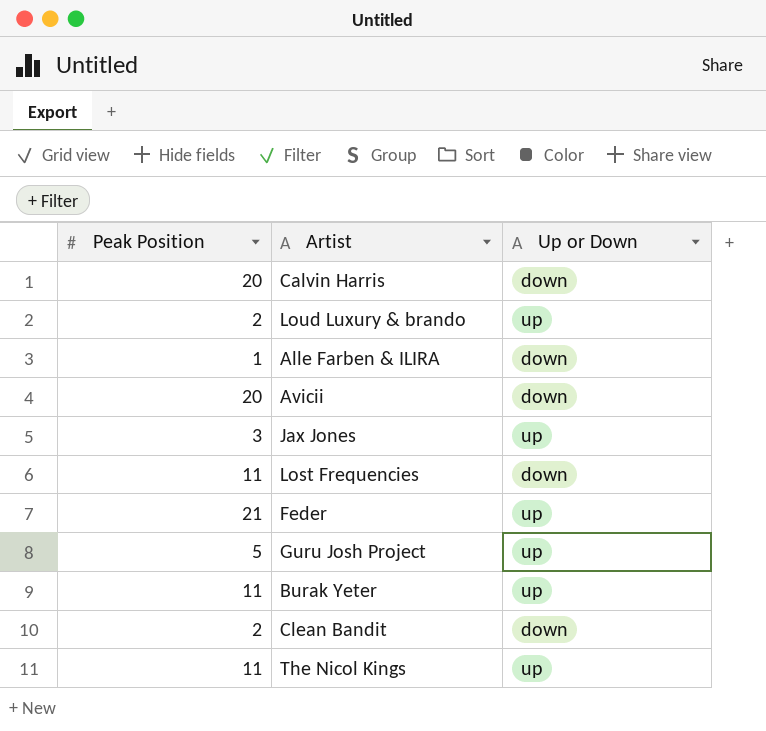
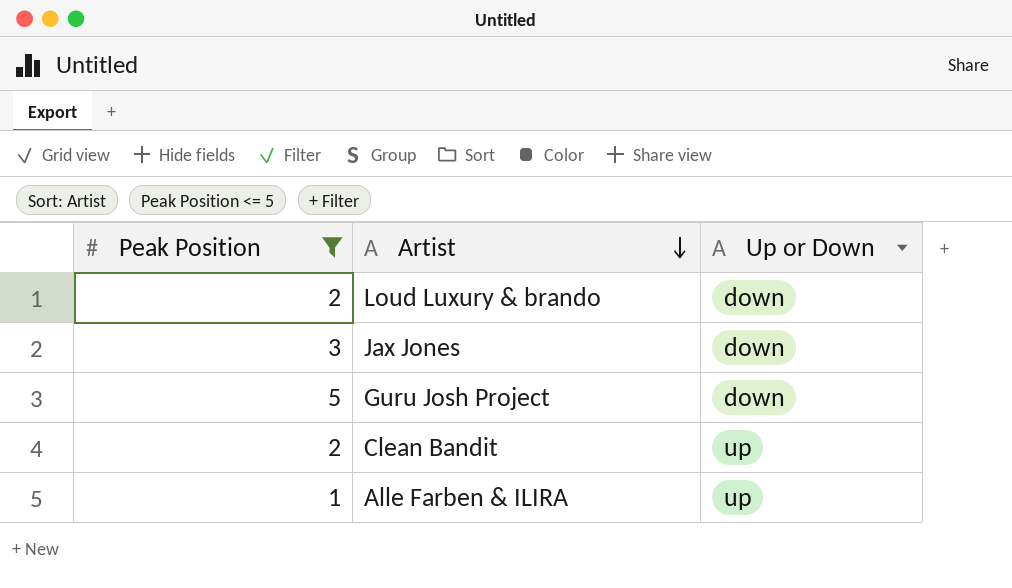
filter: none -> Peak Position <= 5
row order: none -> Artist descending
Loud Luxury & brando | Up or Down: up -> down
Jax Jones | Up or Down: up -> down
Guru Josh Project | Up or Down: up -> down
Clean Bandit | Up or Down: down -> up
Alle Farben & ILIRA | Up or Down: down -> up

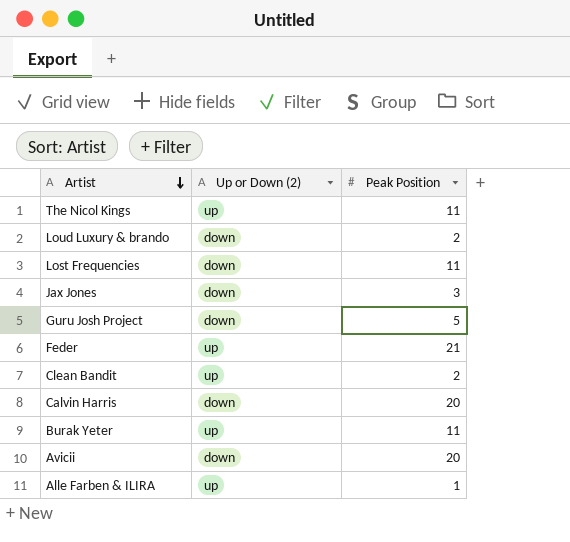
filter: Peak Position <= 5 -> none
column name: Up or Down -> Up or Down (2)
column Peak Position | position: 1 -> 3

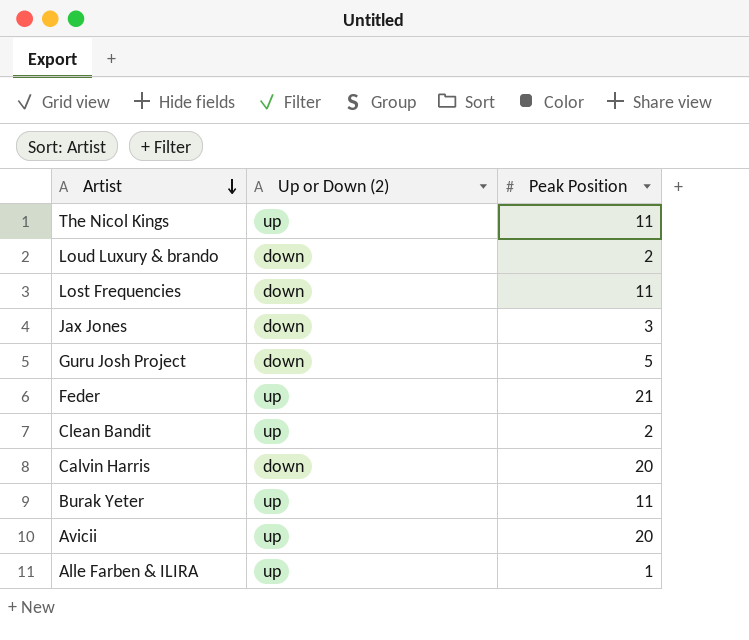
Avicii | Up or Down (2): down -> up

